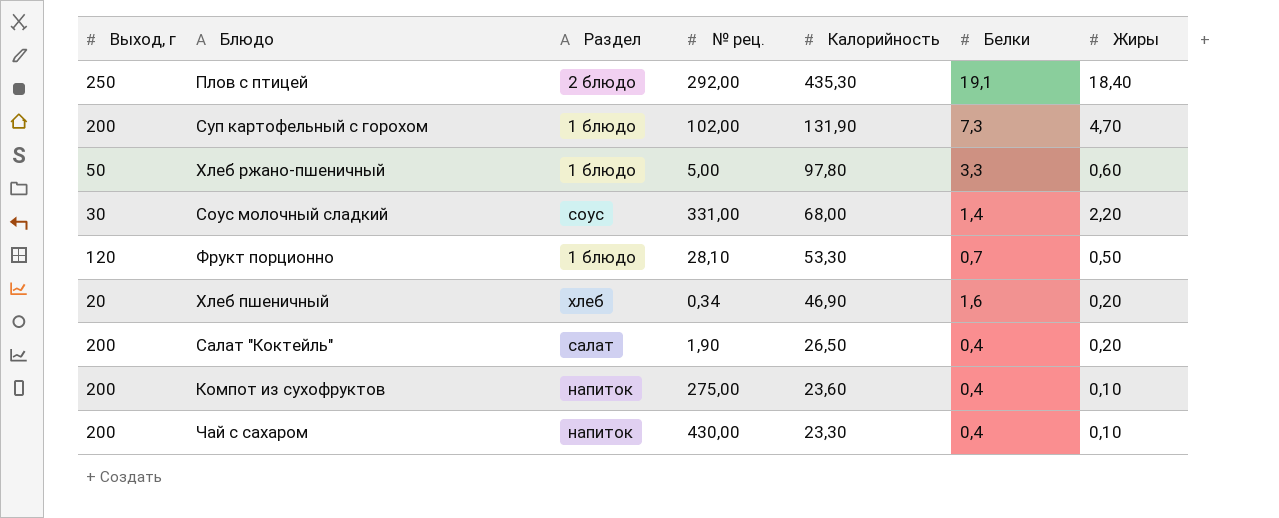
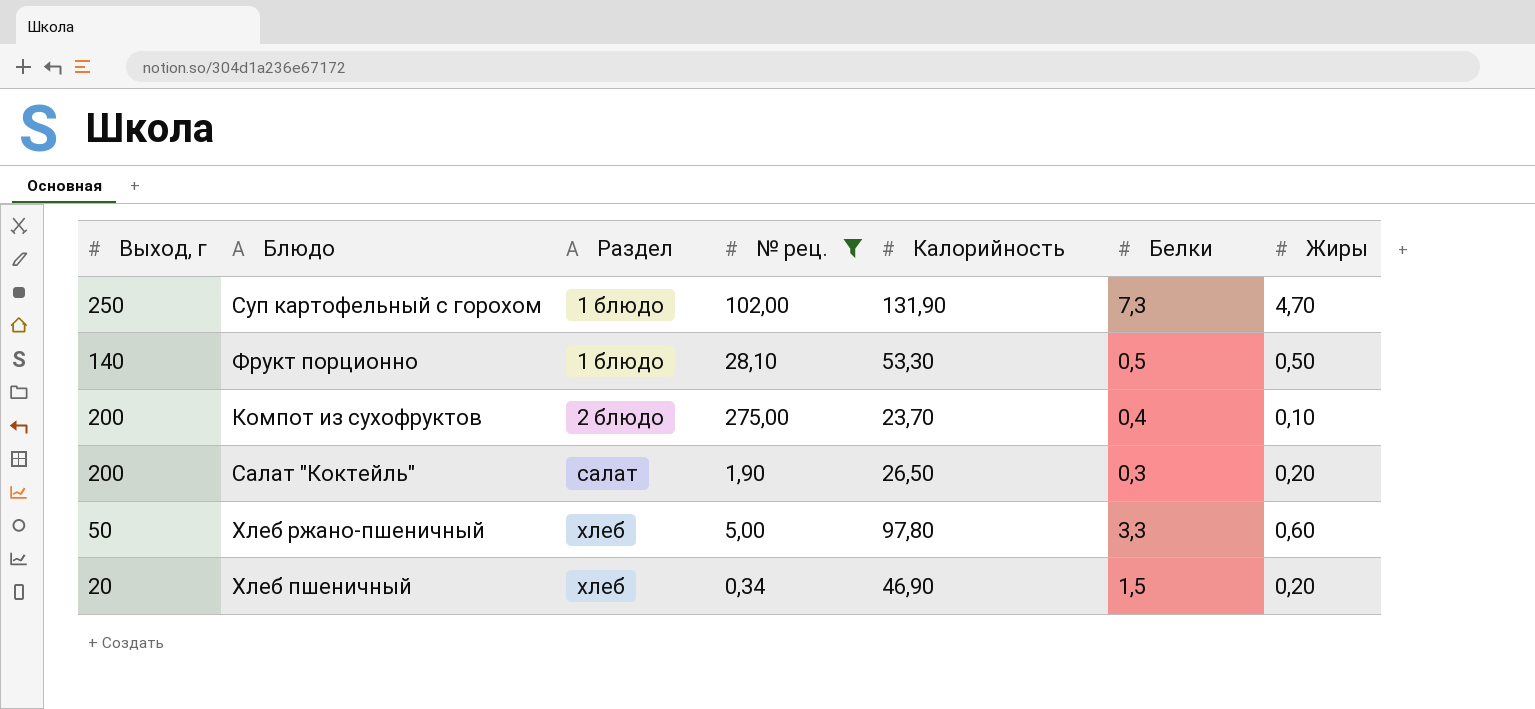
filter: none -> № рец. <= 275,00
row order: Калорийность descending -> Раздел ascending
Суп картофельный с горохом | Выход, г: 200 -> 250
Фрукт порционно | Выход, г: 120 -> 140
Фрукт порционно | Белки: 0,7 -> 0,5
Компот из сухофруктов | Раздел: напиток -> 2 блюдо
Компот из сухофруктов | Калорийность: 23,60 -> 23,70
Салат "Коктейль" | Белки: 0,4 -> 0,3
Хлеб ржано-пшеничный | Раздел: 1 блюдо -> хлеб
Хлеб пшеничный | Белки: 1,6 -> 1,5

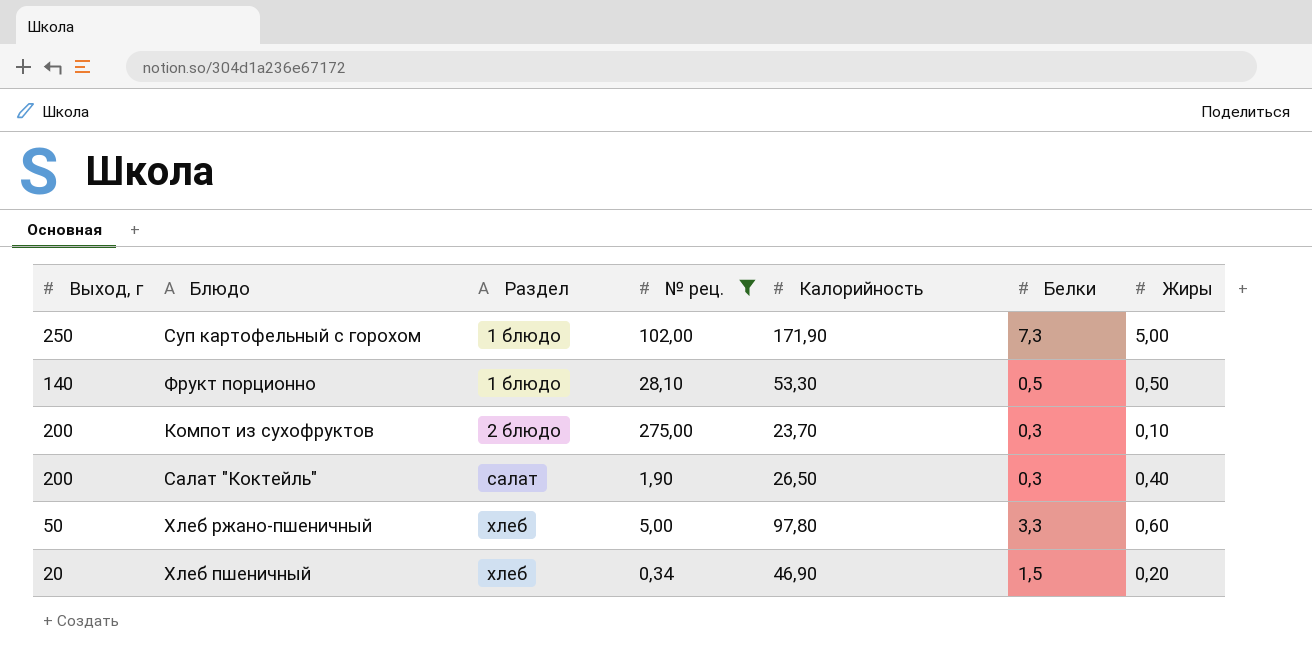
Суп картофельный с горохом | Калорийность: 131,90 -> 171,90
Суп картофельный с горохом | Жиры: 4,70 -> 5,00
Компот из сухофруктов | Белки: 0,4 -> 0,3
Салат "Коктейль" | Жиры: 0,20 -> 0,40

